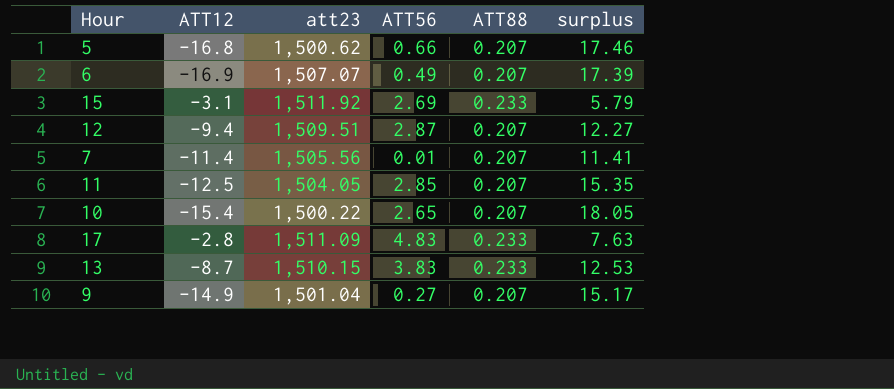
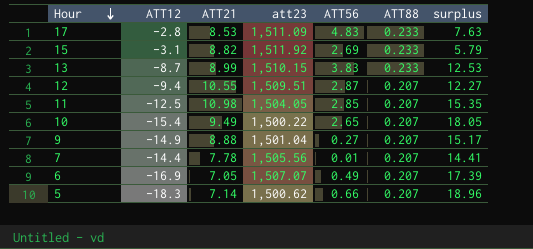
row order: none -> Hour descending
column ATT21 | position: none -> 3
7 | ATT12: -11.4 -> -14.4
7 | surplus: 11.41 -> 14.41
5 | ATT12: -16.8 -> -18.3
5 | surplus: 17.46 -> 18.96

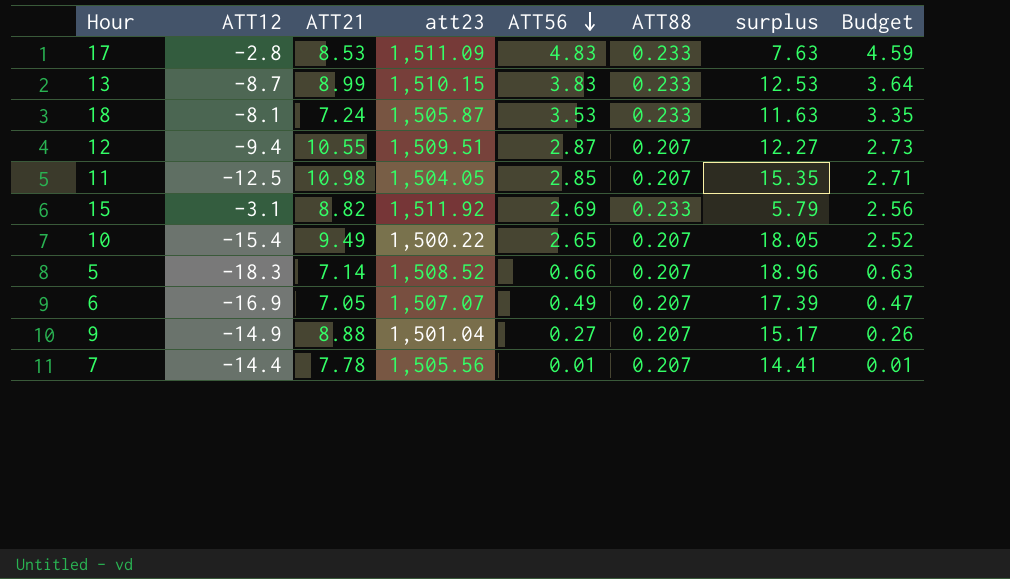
row order: Hour descending -> ATT56 descending
column Budget | formula: none -> [ATT56] * 0.95
row 18: none -> -8.1 | 7.24 | 1,505.87 | 3.53 | 0.233 | 11.63 | 3.35
5 | att23: 1,500.62 -> 1,508.52

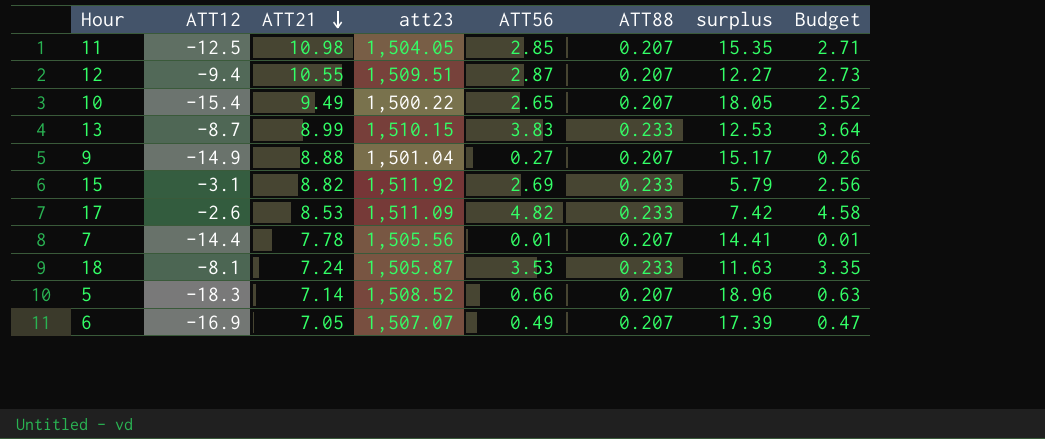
row order: ATT56 descending -> ATT21 descending
17 | ATT12: -2.8 -> -2.6
17 | ATT56: 4.83 -> 4.82
17 | surplus: 7.63 -> 7.42
17 | Budget: 4.59 -> 4.58

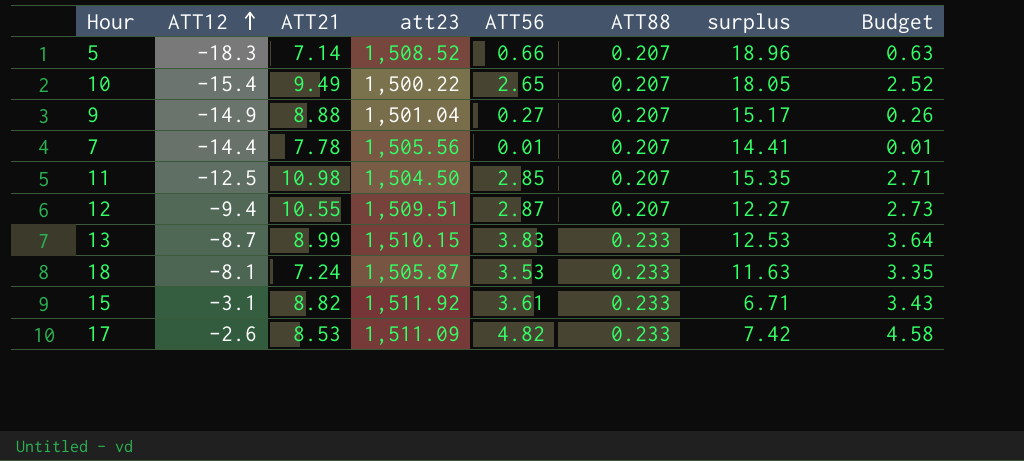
row order: ATT21 descending -> ATT12 ascending
row 6: -16.9 | 7.05 | 1,507.07 | 0.49 | 0.207 | 17.39 | 0.47 -> none
11 | att23: 1,504.05 -> 1,504.50
15 | ATT56: 2.69 -> 3.61
15 | surplus: 5.79 -> 6.71
15 | Budget: 2.56 -> 3.43

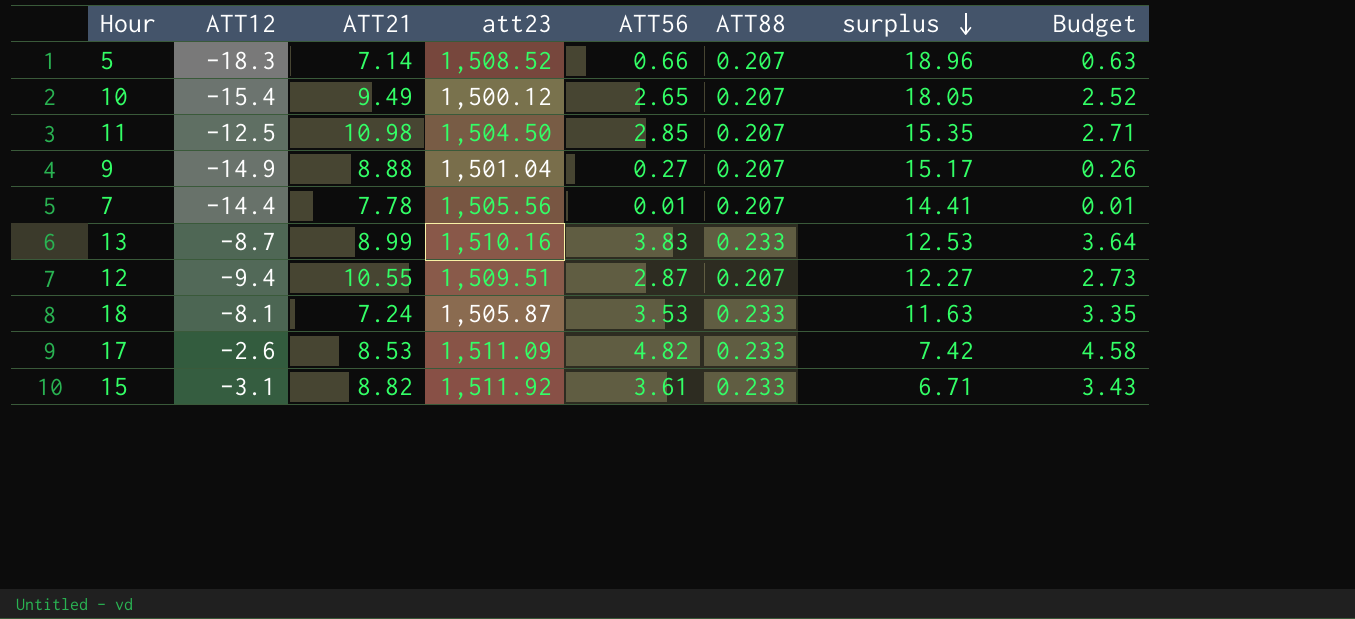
row order: ATT12 ascending -> surplus descending
10 | att23: 1,500.22 -> 1,500.12
13 | att23: 1,510.15 -> 1,510.16

